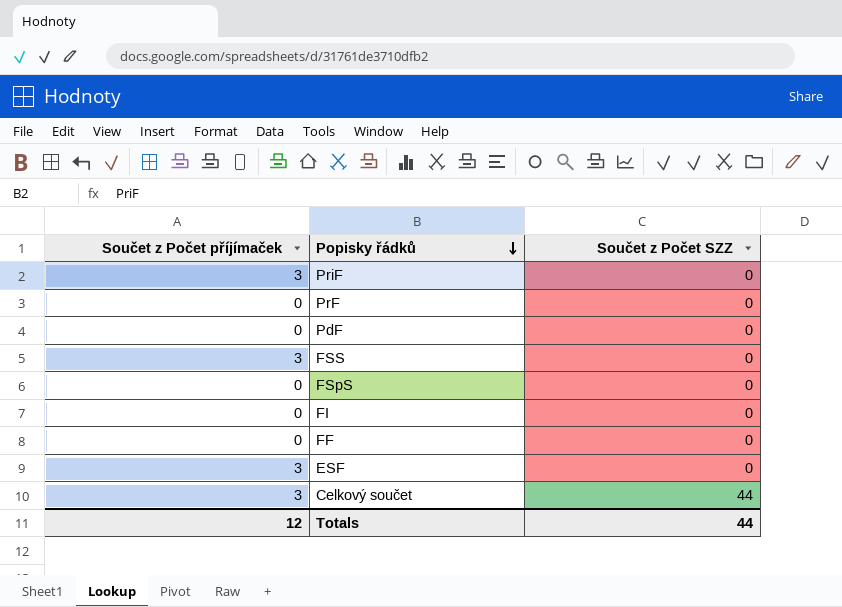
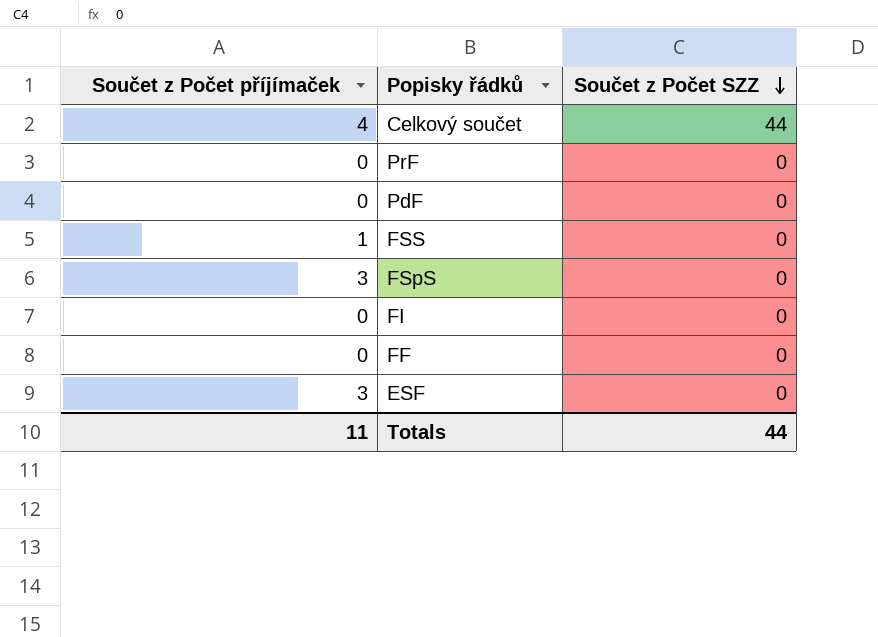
row order: Popisky řádků descending -> Součet z Počet SZZ descending
row PriF: 3 | 0 -> none
Celkový součet | Součet z Počet příjímaček: 3 -> 4
FSS | Součet z Počet příjímaček: 3 -> 1
FSpS | Součet z Počet příjímaček: 0 -> 3
Totals | Součet z Počet příjímaček: 12 -> 11

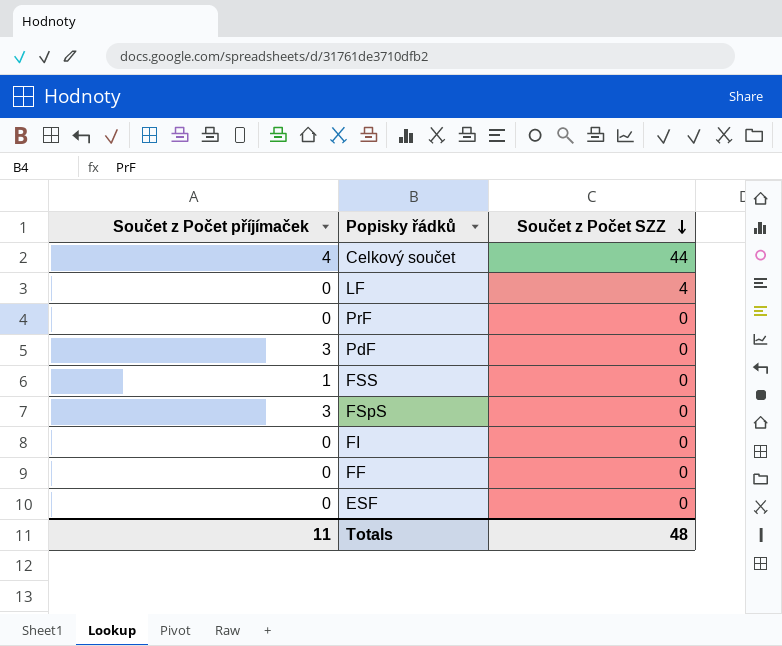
row LF: none -> 0 | 4
PdF | Součet z Počet příjímaček: 0 -> 3
ESF | Součet z Počet příjímaček: 3 -> 0
Totals | Součet z Počet SZZ: 44 -> 48

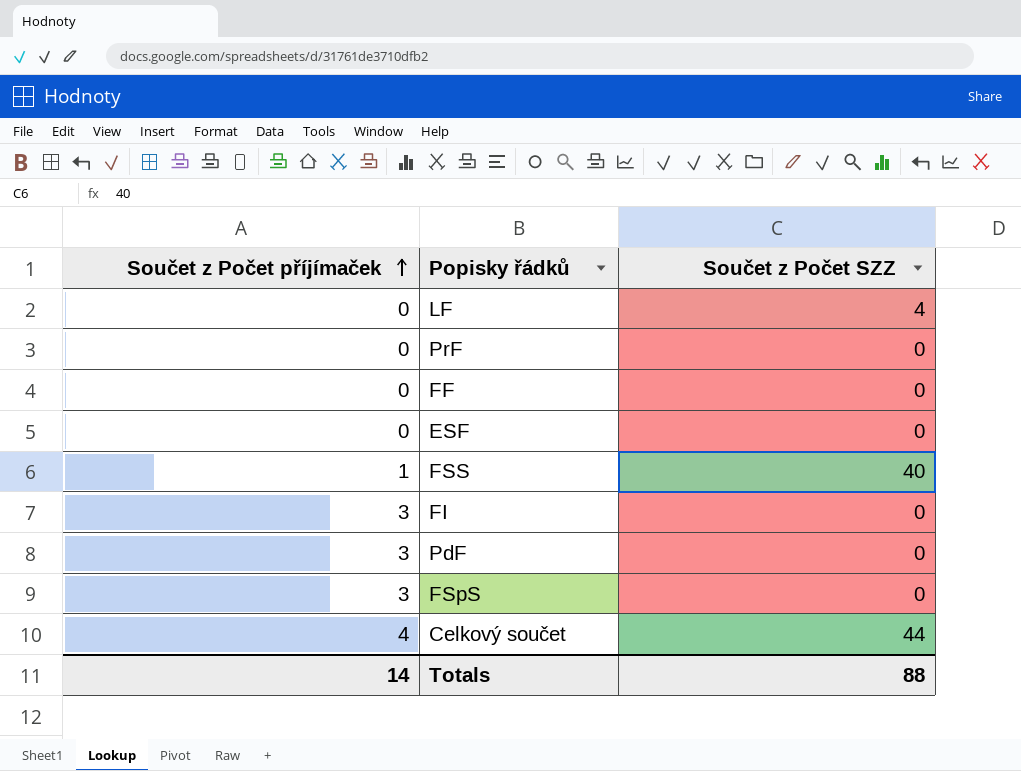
row order: Součet z Počet SZZ descending -> Součet z Počet příjímaček ascending
FSS | Součet z Počet SZZ: 0 -> 40
FI | Součet z Počet příjímaček: 0 -> 3
Totals | Součet z Počet příjímaček: 11 -> 14
Totals | Součet z Počet SZZ: 48 -> 88

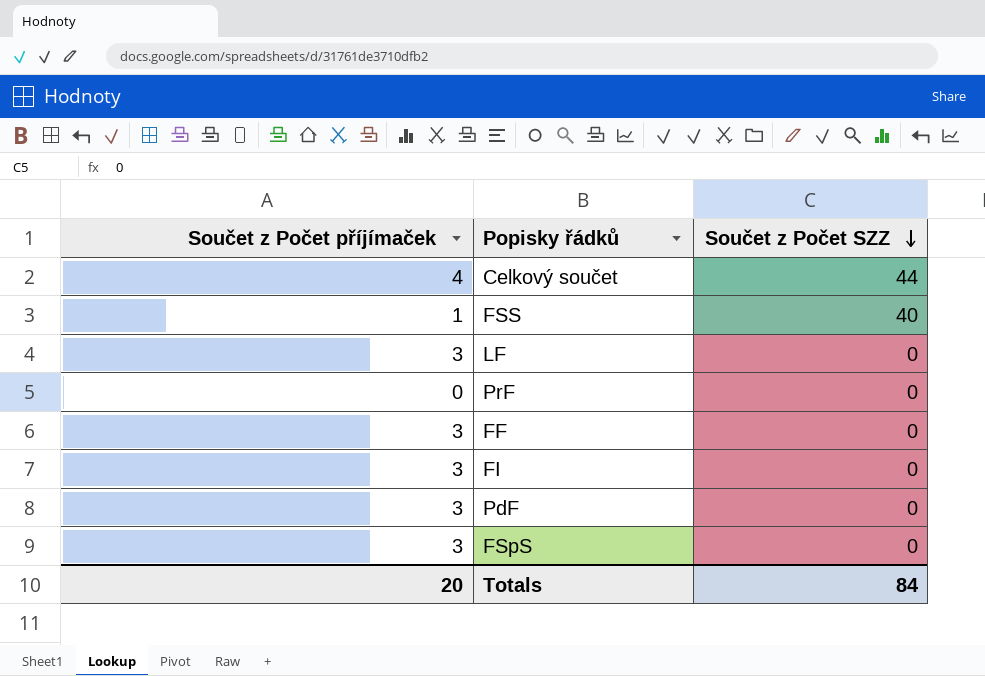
row order: Součet z Počet příjímaček ascending -> Součet z Počet SZZ descending
row ESF: 0 | 0 -> none
LF | Součet z Počet příjímaček: 0 -> 3
LF | Součet z Počet SZZ: 4 -> 0
FF | Součet z Počet příjímaček: 0 -> 3
Totals | Součet z Počet příjímaček: 14 -> 20
Totals | Součet z Počet SZZ: 88 -> 84

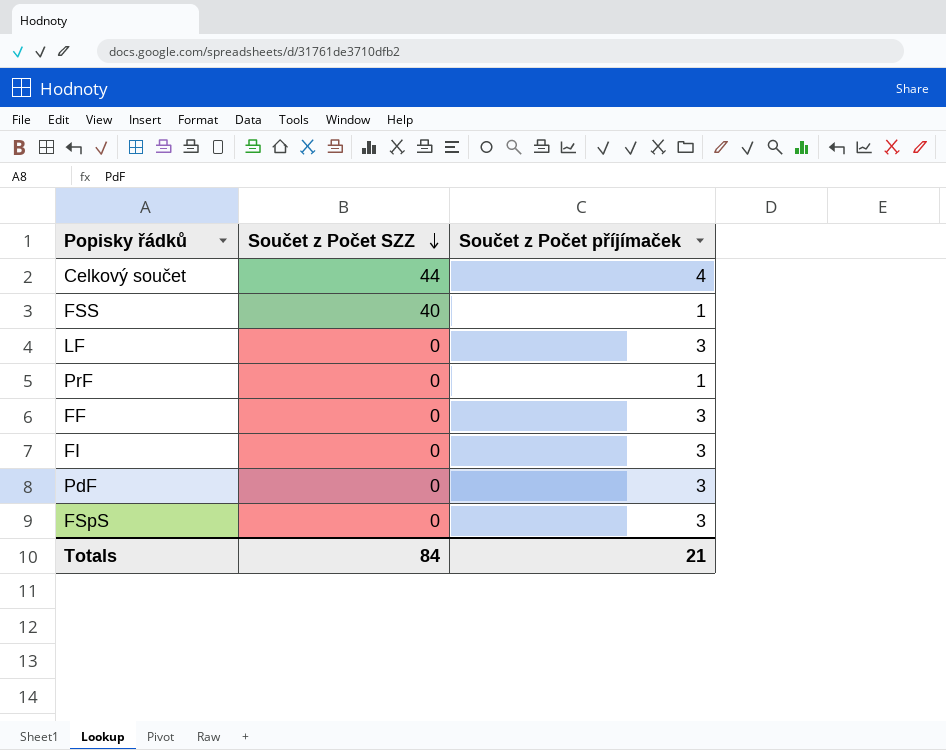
column Součet z Počet příjímaček | position: 1 -> 3
PrF | Součet z Počet příjímaček: 0 -> 1
Totals | Součet z Počet příjímaček: 20 -> 21

